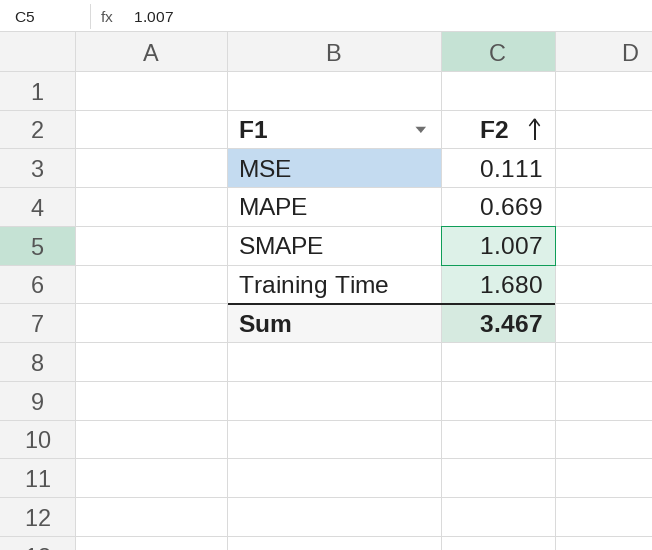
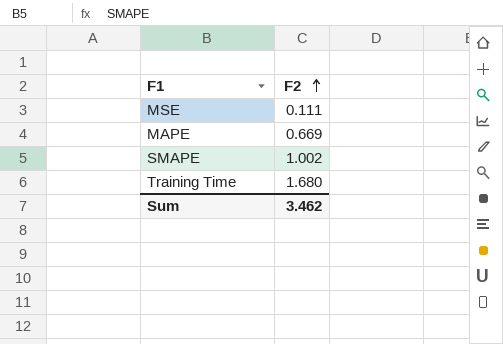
SMAPE | F2: 1.007 -> 1.002
Sum | F2: 3.467 -> 3.462

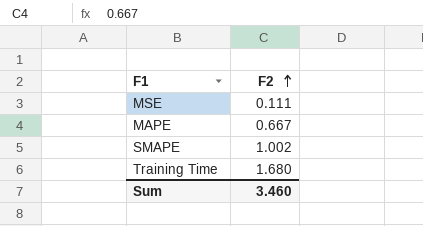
MAPE | F2: 0.669 -> 0.667
Sum | F2: 3.462 -> 3.460

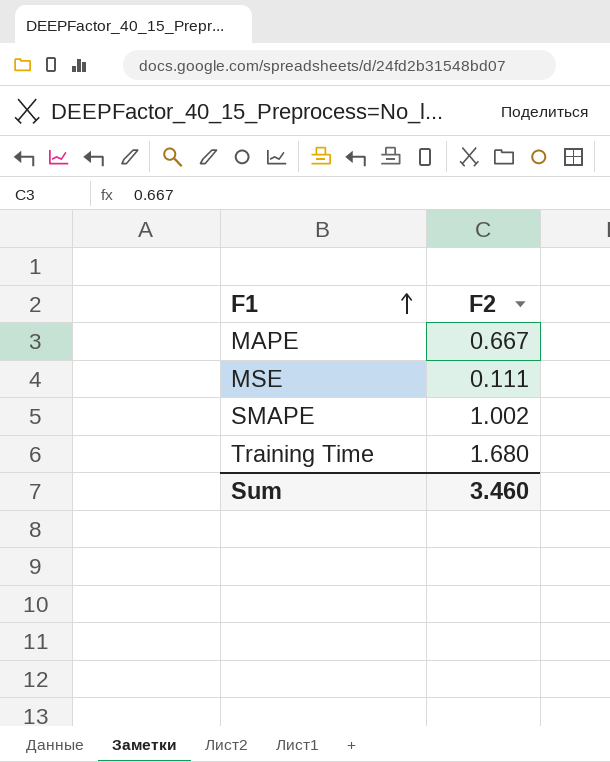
row order: F2 ascending -> F1 ascending

